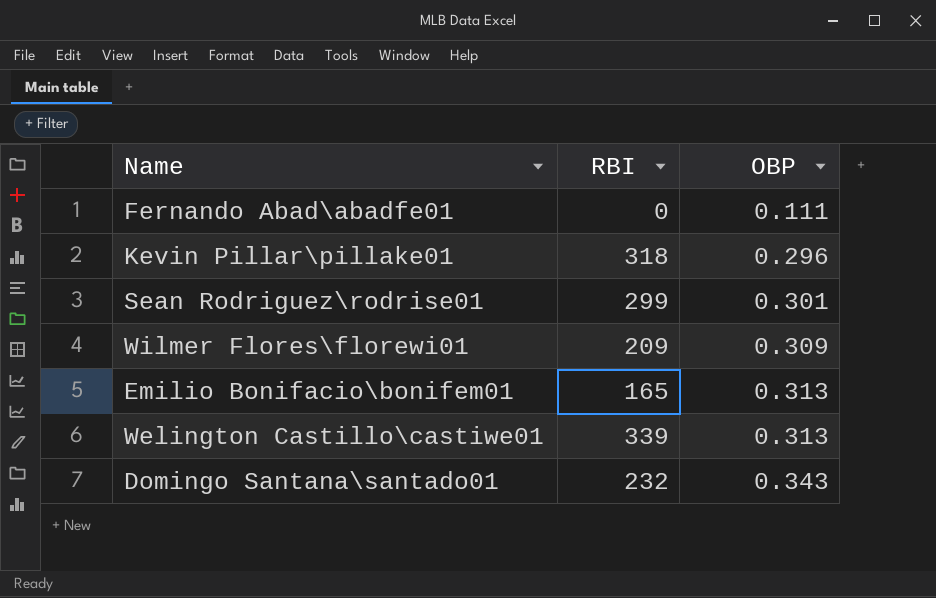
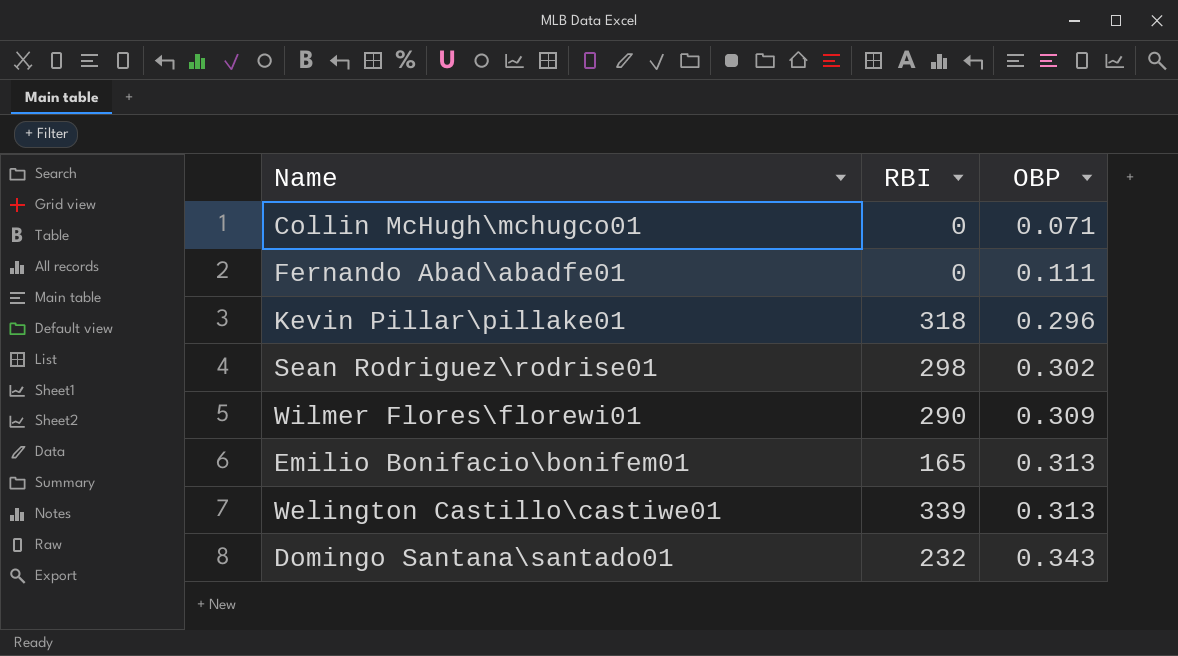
row Collin McHugh\mchugco01: none -> 0 | 0.071
Sean Rodriguez\rodrise01 | RBI: 299 -> 298
Sean Rodriguez\rodrise01 | OBP: 0.301 -> 0.302
Wilmer Flores\florewi01 | RBI: 209 -> 290

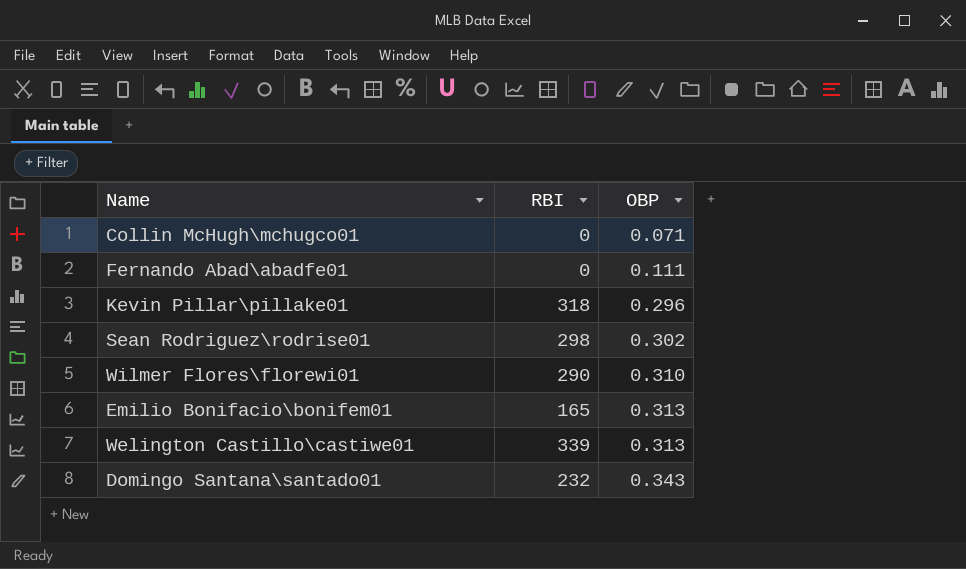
Wilmer Flores\florewi01 | OBP: 0.309 -> 0.310

